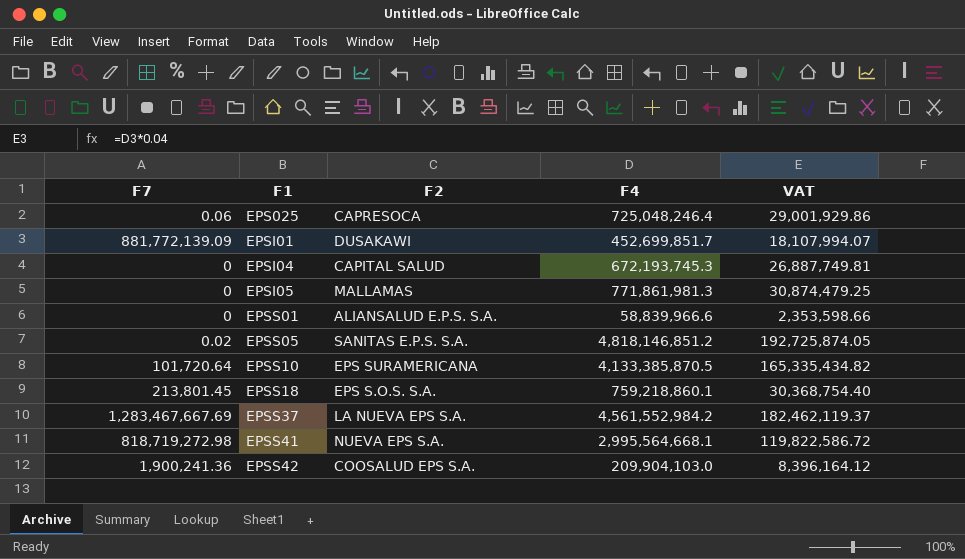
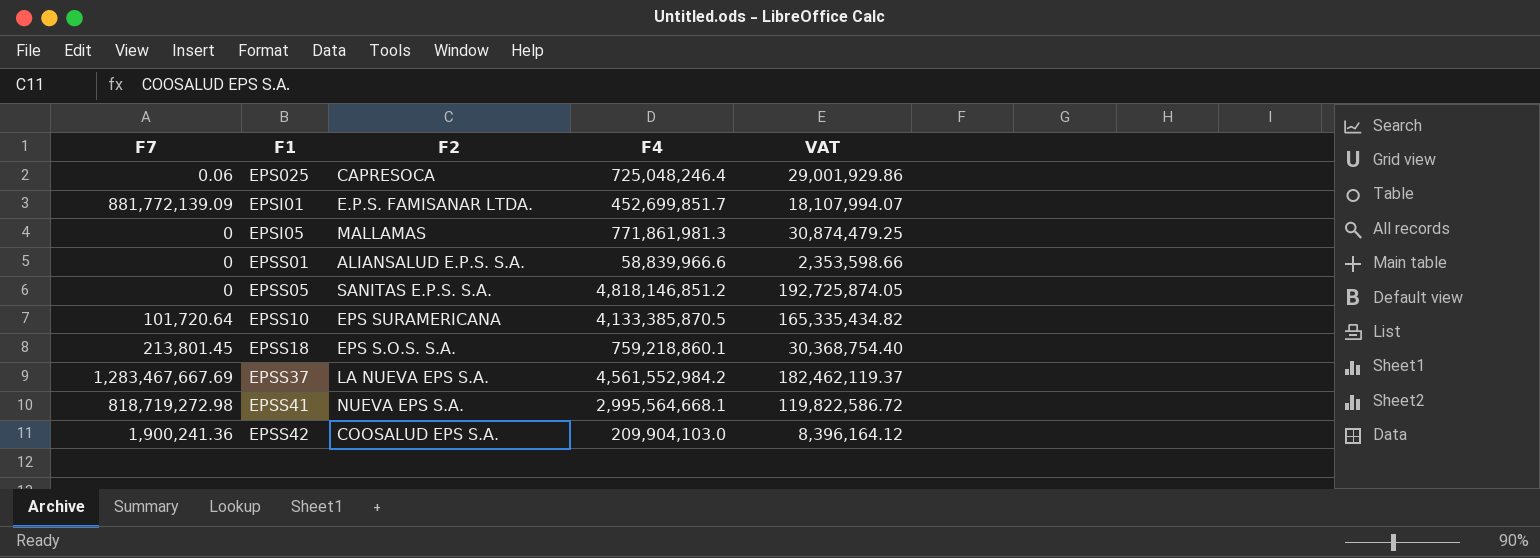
row EPSI04: 0 | CAPITAL SALUD | 672,193,745.3 | 26,887,749.81 -> none
EPSI01 | F2: DUSAKAWI -> E.P.S. FAMISANAR LTDA.
EPSS05 | F7: 0.02 -> 0

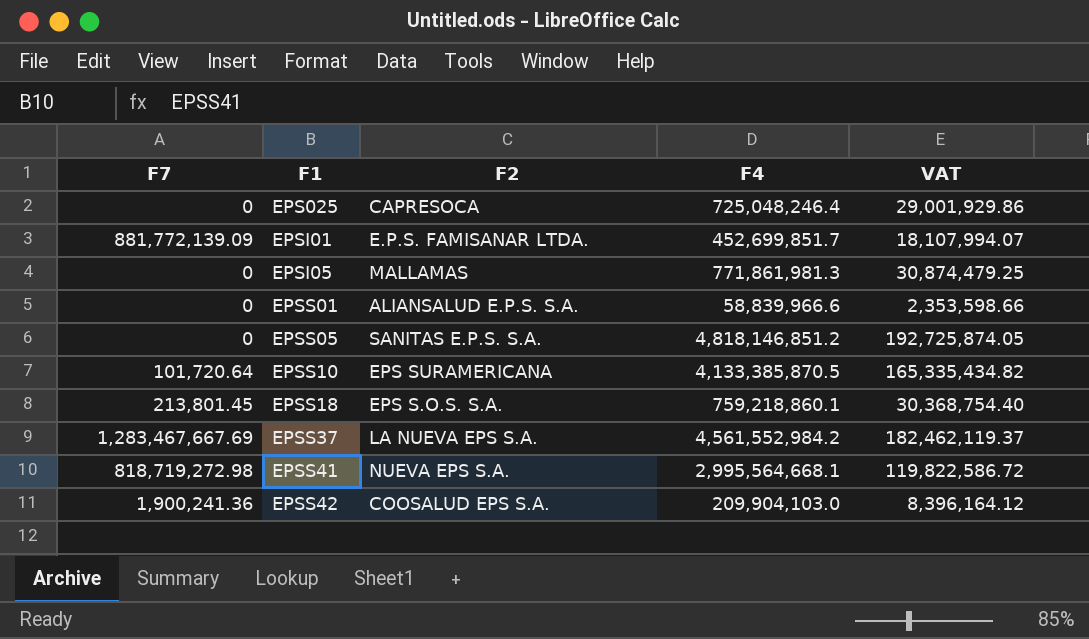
EPS025 | F7: 0.06 -> 0

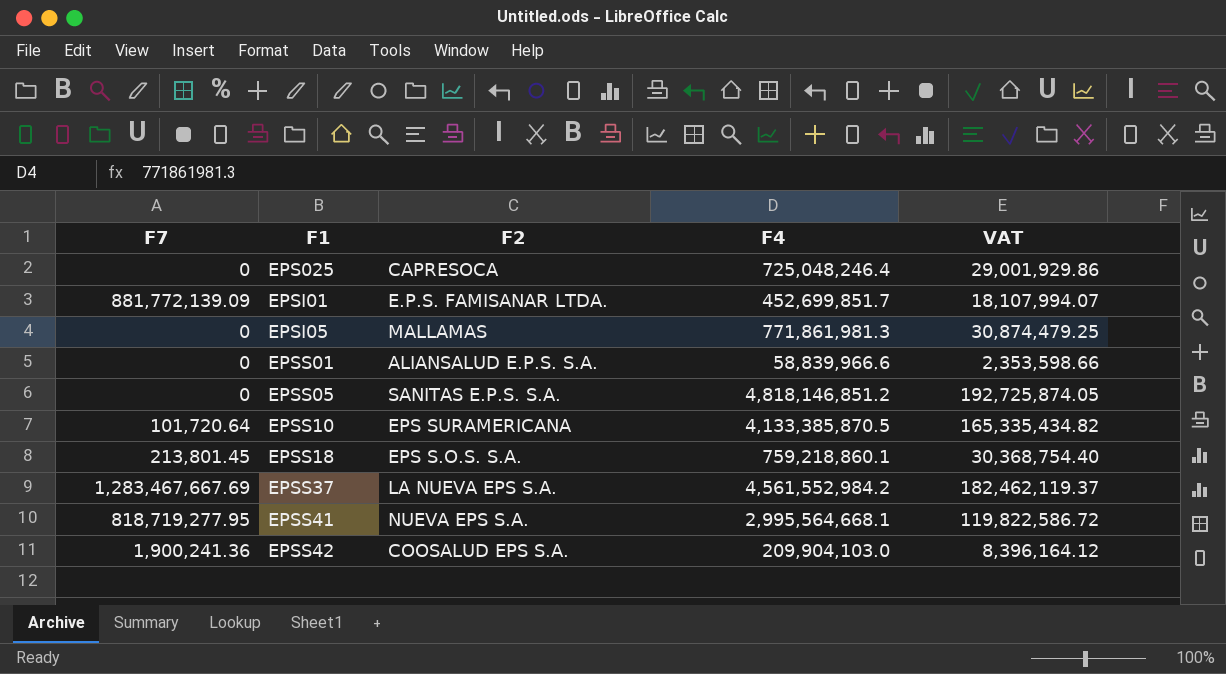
EPSS41 | F7: 818,719,272.98 -> 818,719,277.95

